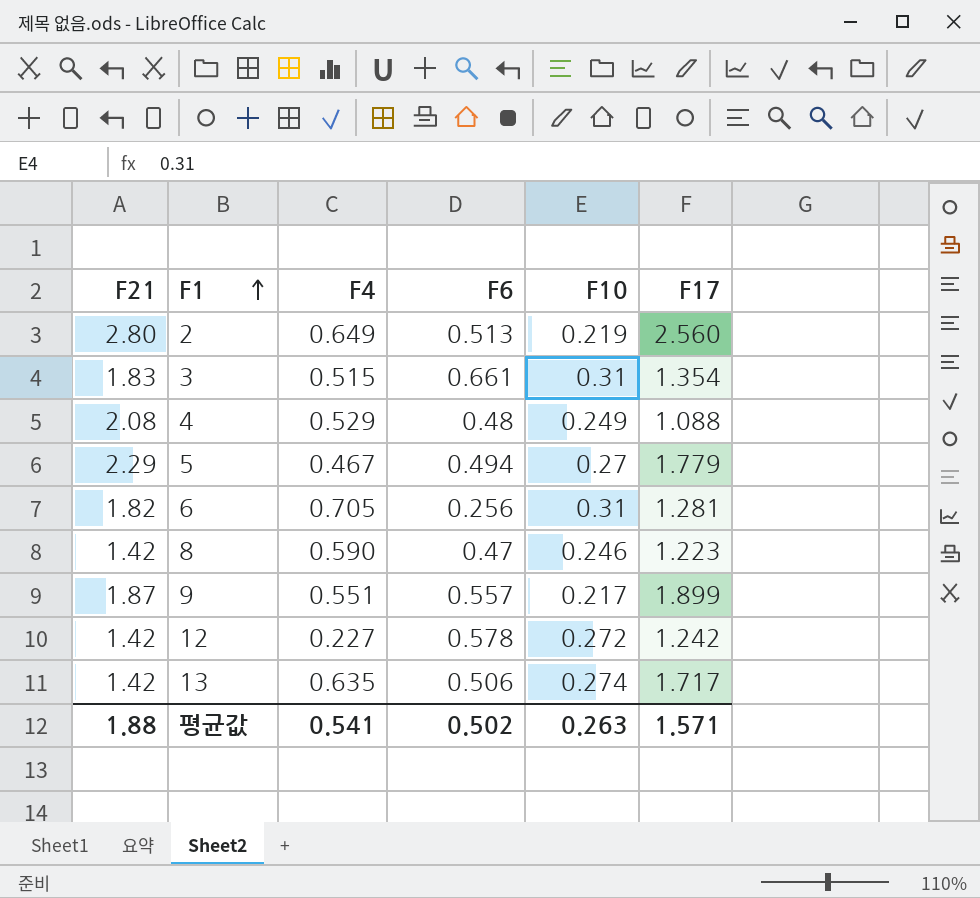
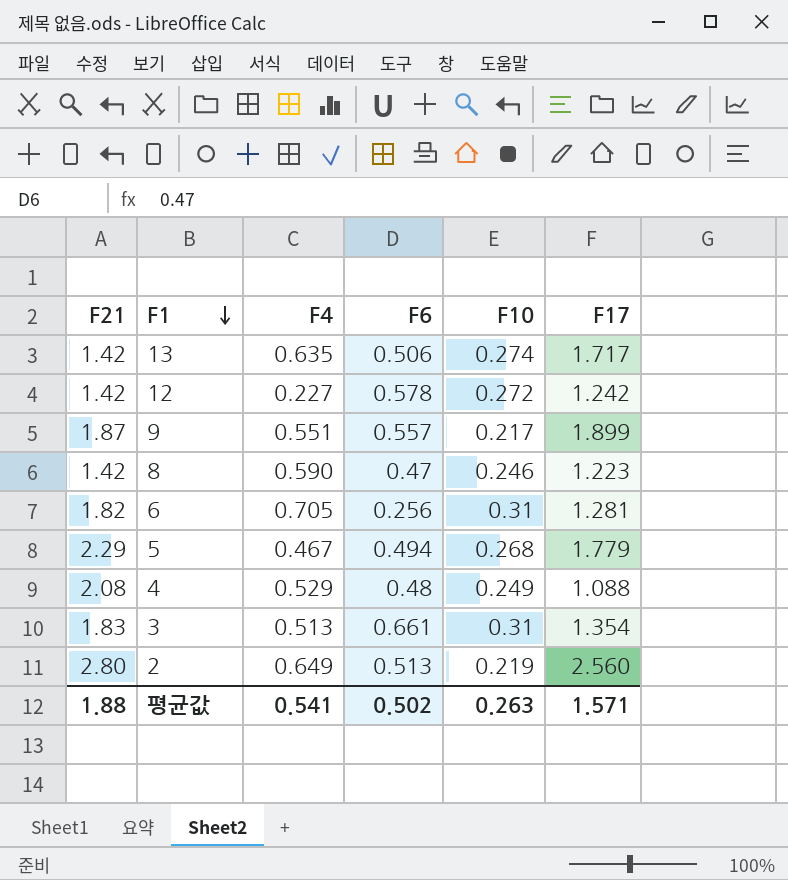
row order: F1 ascending -> F1 descending
5 | F10: 0.27 -> 0.268
3 | F4: 0.515 -> 0.513

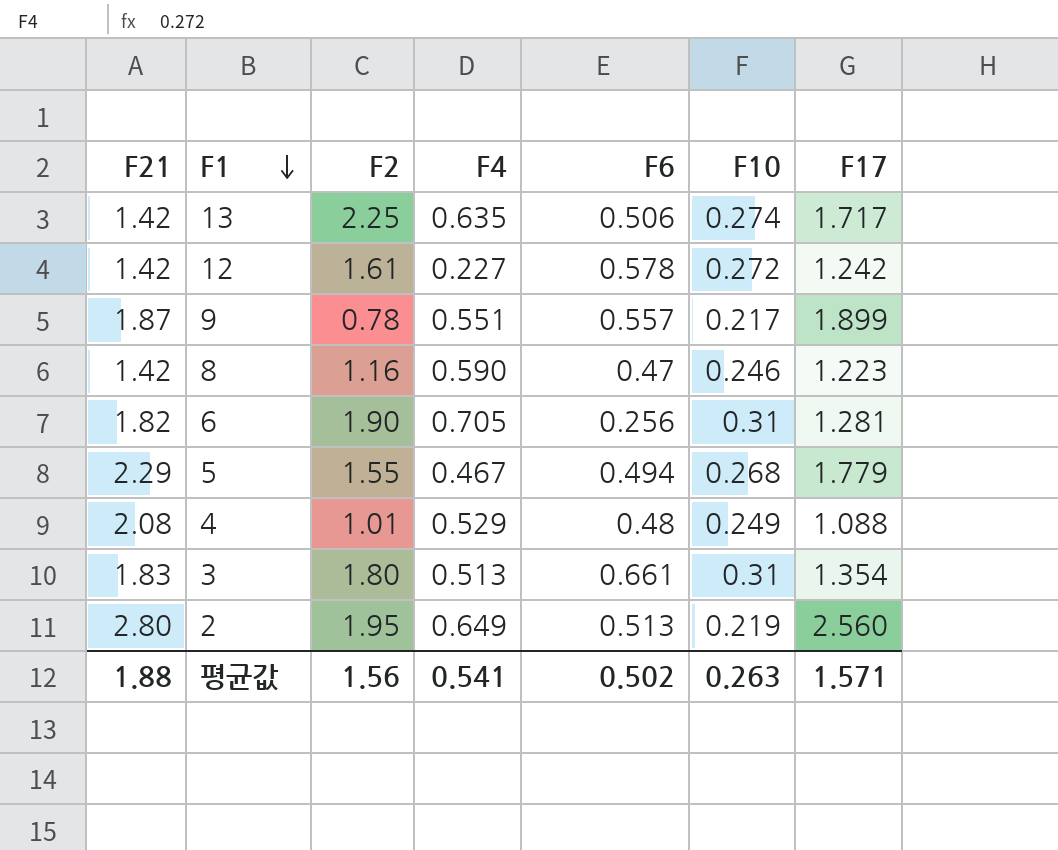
column F2 | position: none -> 3

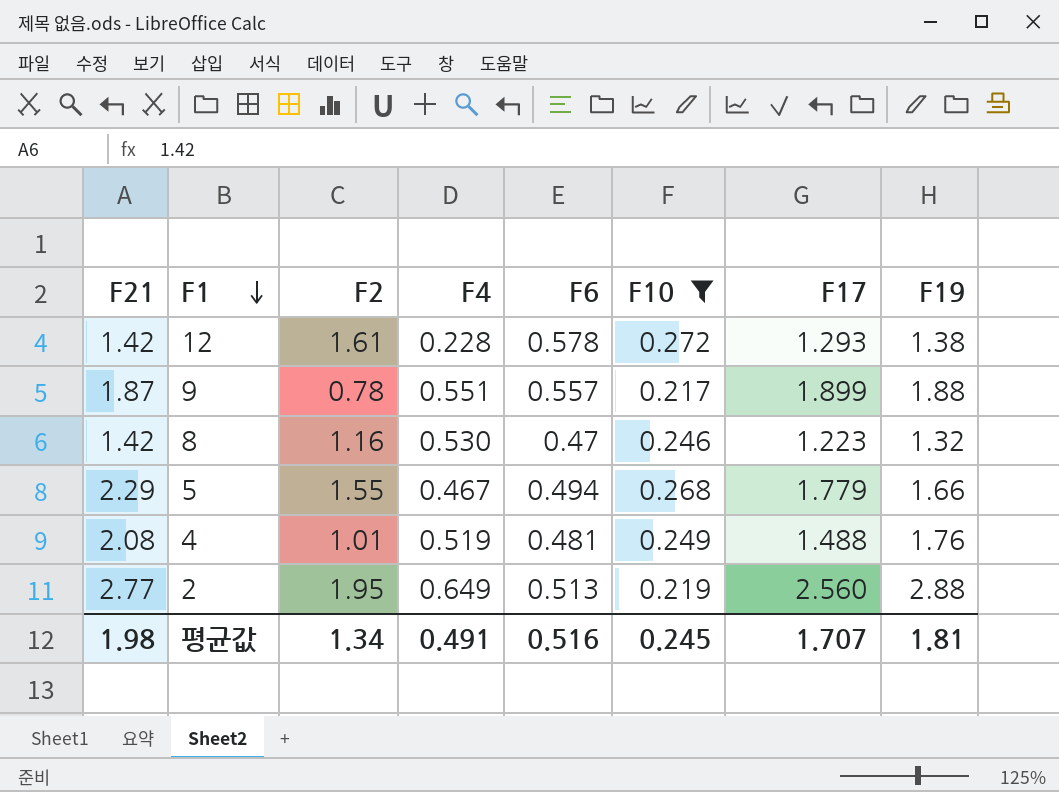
filter: none -> F10 <= 0.272
column F19 | position: none -> 8
12 | F4: 0.227 -> 0.228
12 | F17: 1.242 -> 1.293
8 | F4: 0.590 -> 0.530
4 | F4: 0.529 -> 0.519
4 | F6: 0.48 -> 0.481
4 | F17: 1.088 -> 1.488
2 | F21: 2.80 -> 2.77
평균값 | F21: 1.88 -> 1.98
평균값 | F2: 1.56 -> 1.34
평균값 | F4: 0.541 -> 0.491
평균값 | F6: 0.502 -> 0.516
평균값 | F10: 0.263 -> 0.245
평균값 | F17: 1.571 -> 1.707

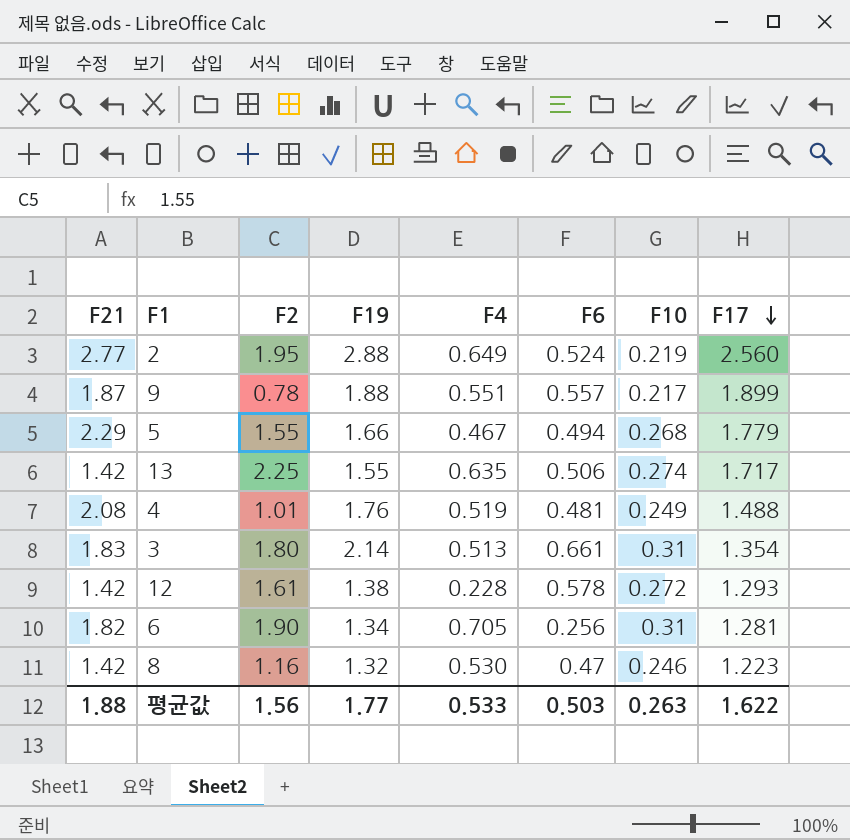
filter: F10 <= 0.272 -> none
row order: F1 descending -> F17 descending
column F19 | position: 8 -> 4
2 | F6: 0.513 -> 0.524
평균값 | F21: 1.98 -> 1.88
평균값 | F2: 1.34 -> 1.56
평균값 | F19: 1.81 -> 1.77
평균값 | F4: 0.491 -> 0.533
평균값 | F6: 0.516 -> 0.503
평균값 | F10: 0.245 -> 0.263
평균값 | F17: 1.707 -> 1.622

